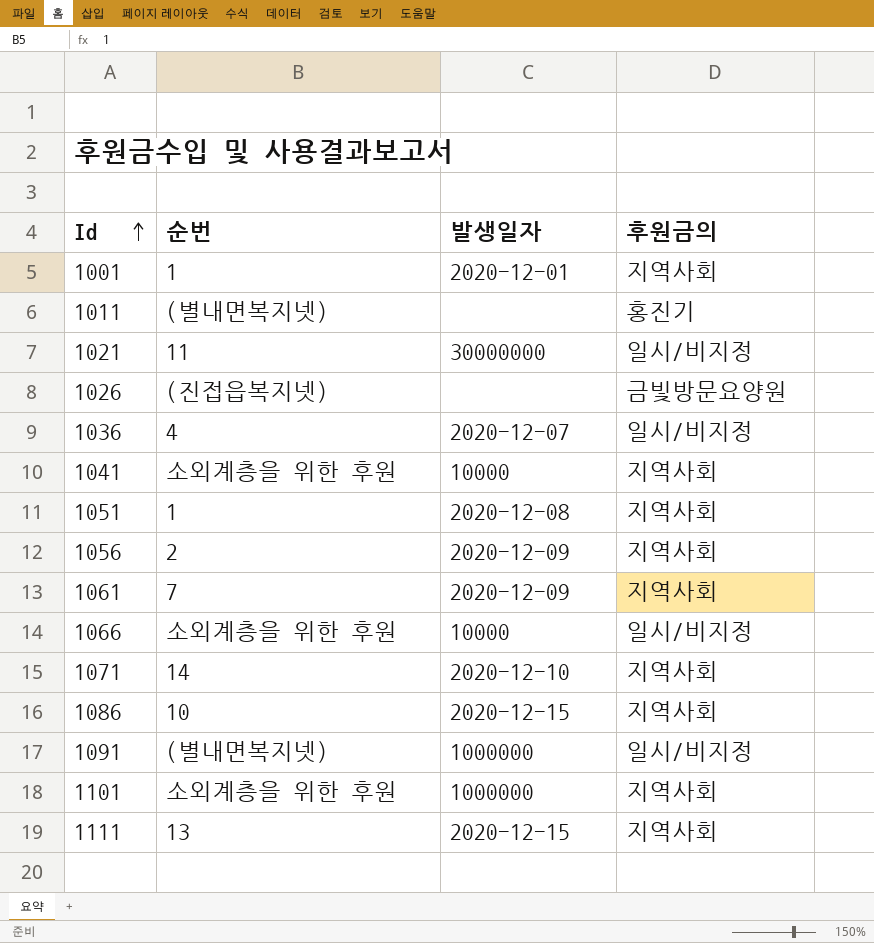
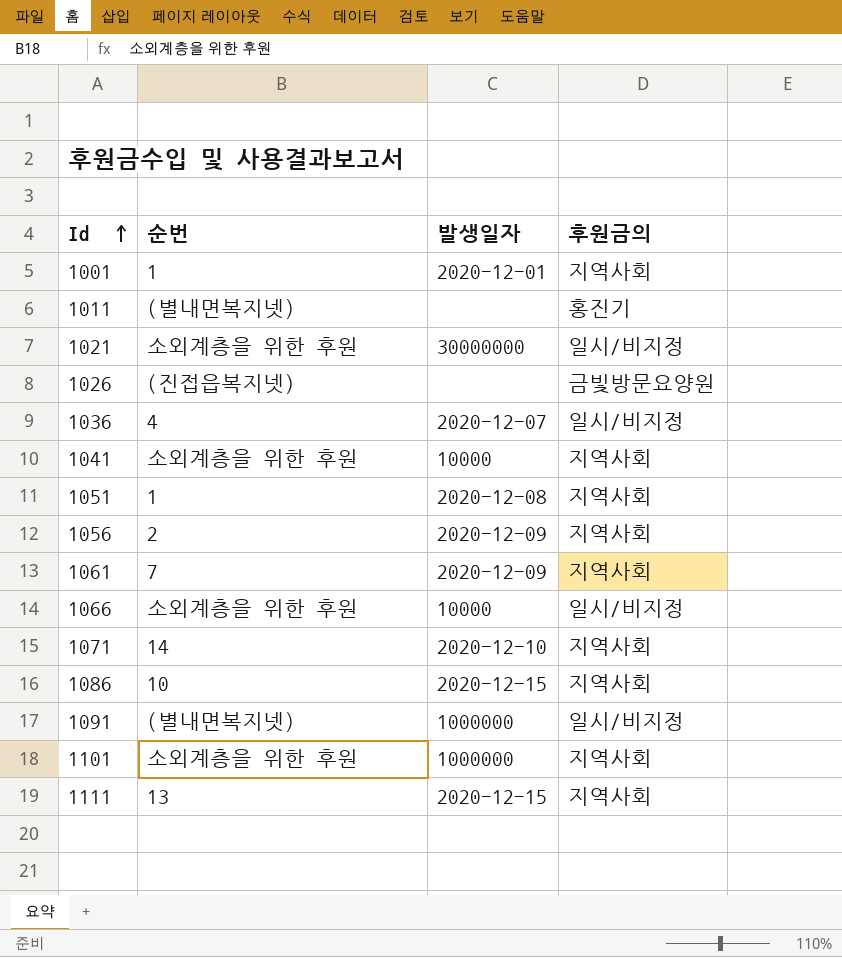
1021 | 순번: 11 -> 소외계층을 위한 후원

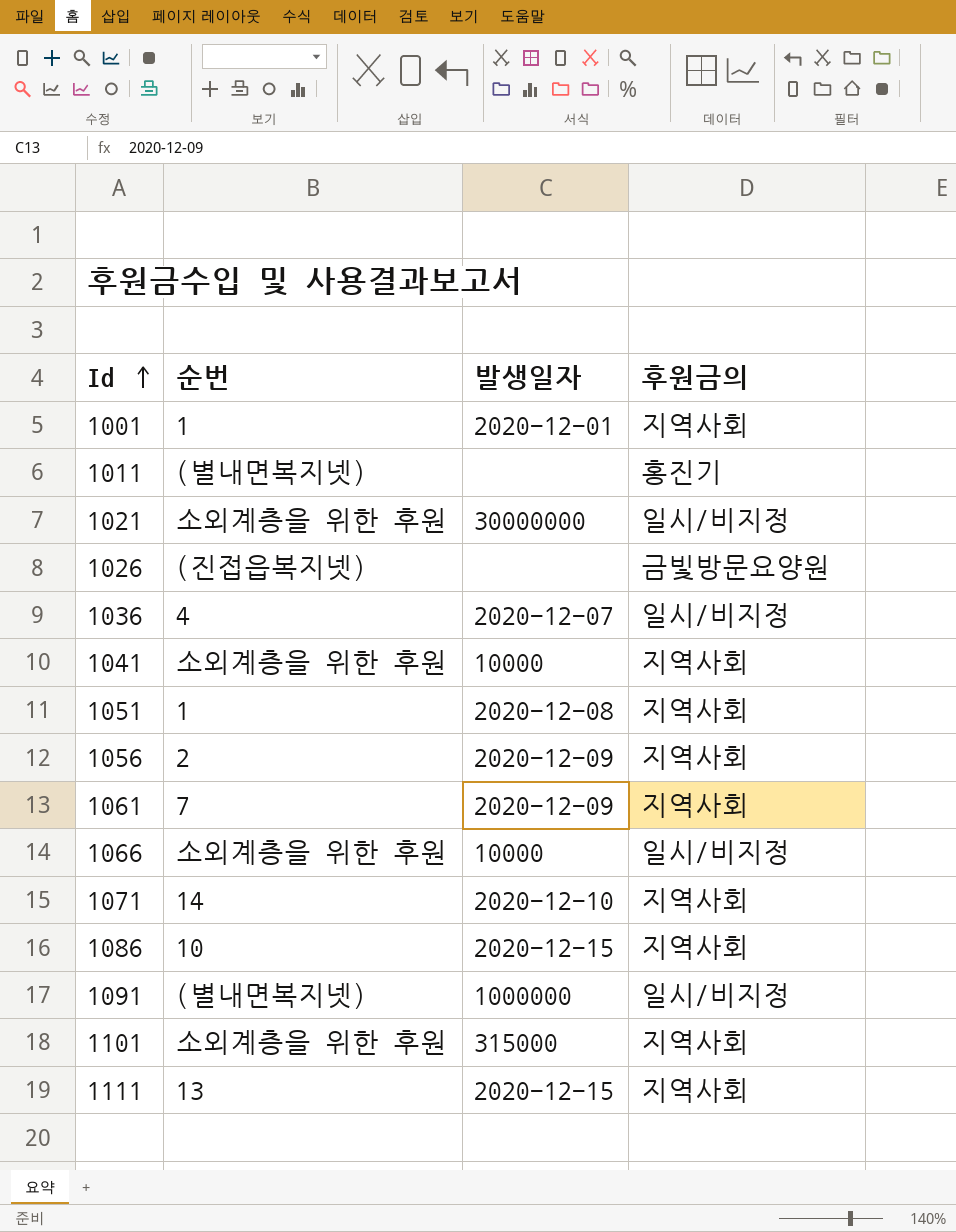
1101 | 발생일자: 1000000 -> 315000

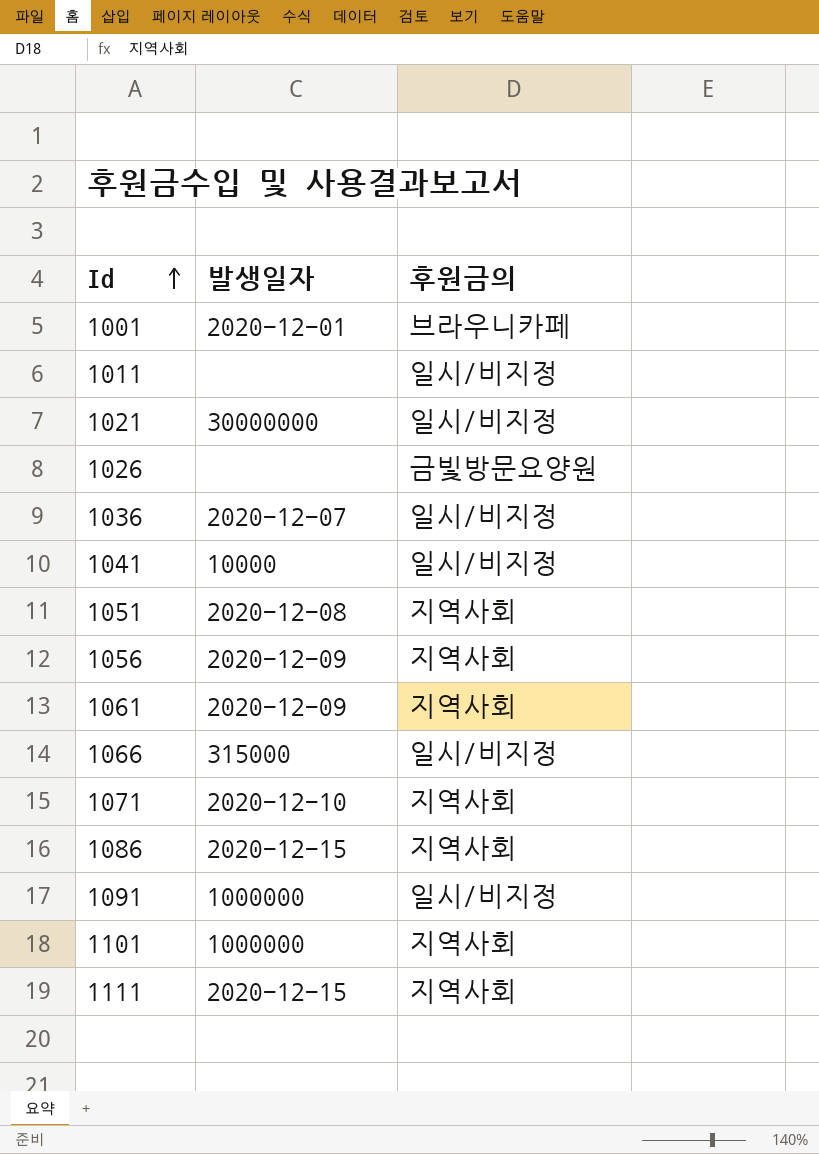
column 순번 | position: 2 -> none
1001 | 후원금의: 지역사회 -> 브라우니카페
1011 | 후원금의: 홍진기 -> 일시/비지정
1041 | 후원금의: 지역사회 -> 일시/비지정
1066 | 발생일자: 10000 -> 315000
1101 | 발생일자: 315000 -> 1000000

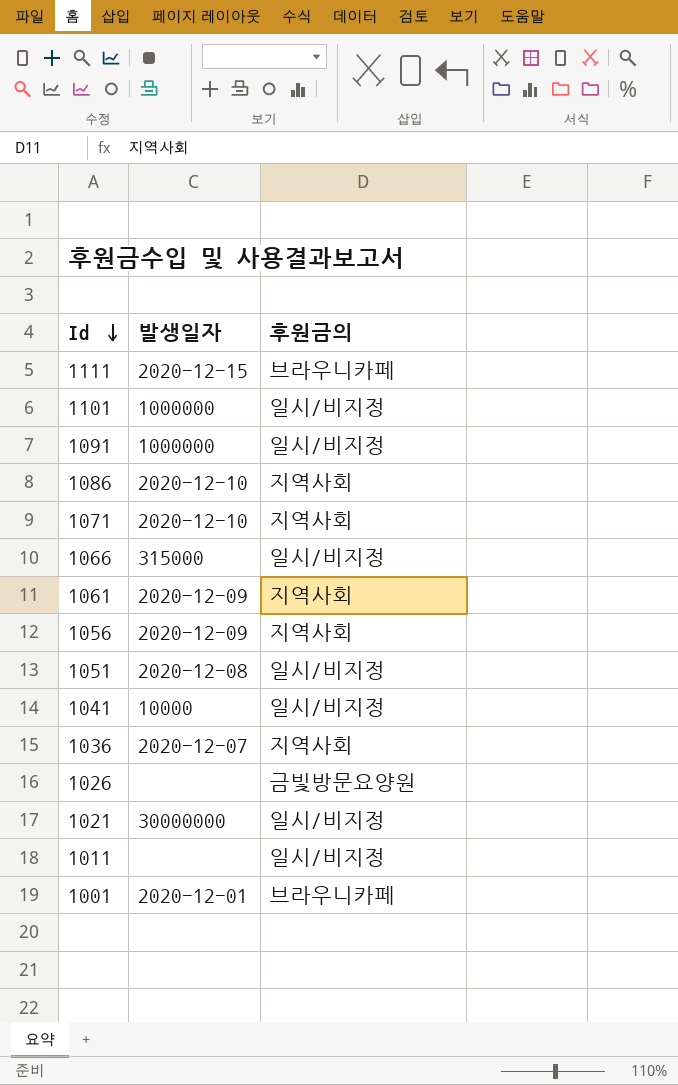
row order: Id ascending -> Id descending
1111 | 후원금의: 지역사회 -> 브라우니카페
1101 | 후원금의: 지역사회 -> 일시/비지정
1086 | 발생일자: 2020-12-15 -> 2020-12-10
1051 | 후원금의: 지역사회 -> 일시/비지정
1036 | 후원금의: 일시/비지정 -> 지역사회

